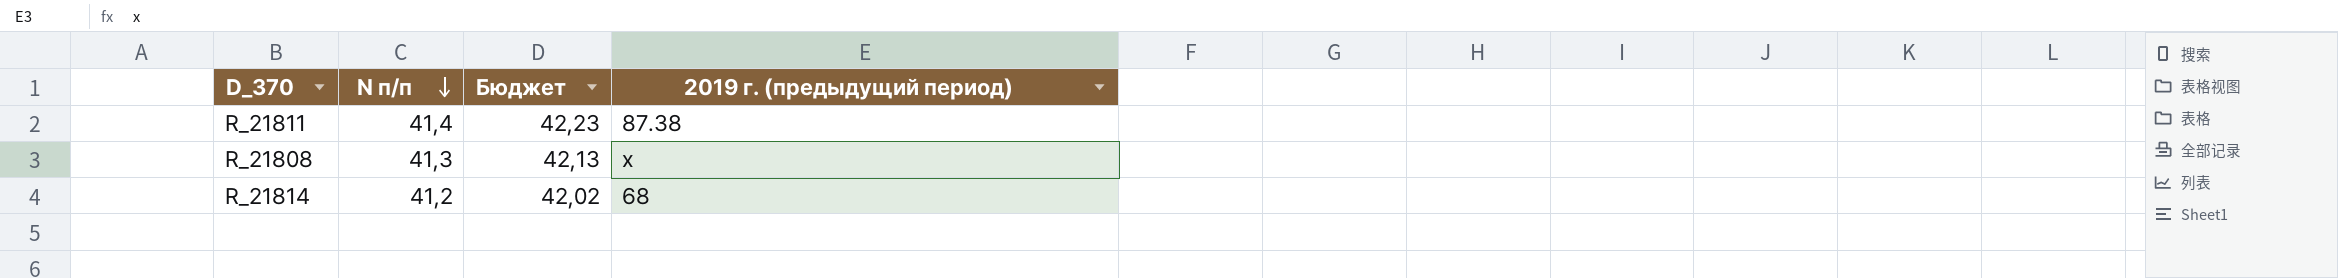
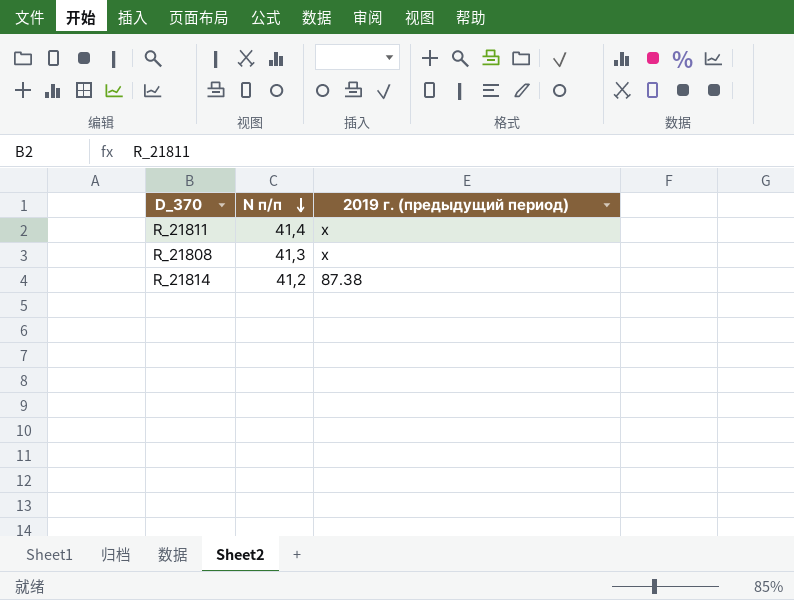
column Бюджет | formula: [N п/п] * 1,02 -> none
R_21811 | 2019 г. (предыдущий период): 87.38 -> х
R_21814 | 2019 г. (предыдущий период): 68 -> 87.38

